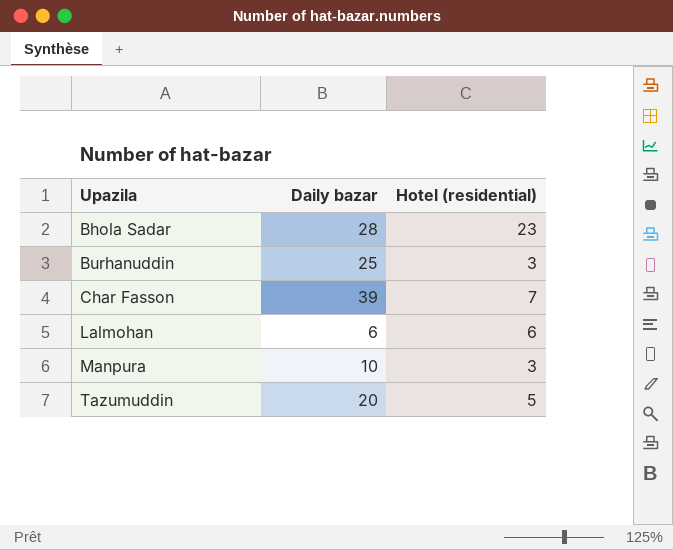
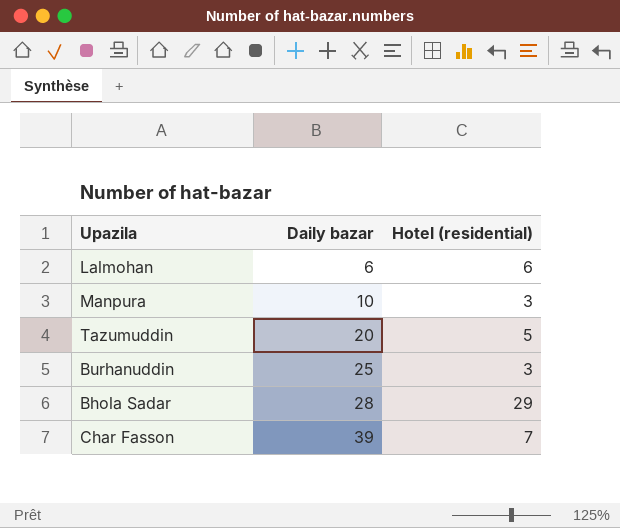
row order: Upazila ascending -> Daily bazar ascending
Bhola Sadar | Hotel (residential): 23 -> 29

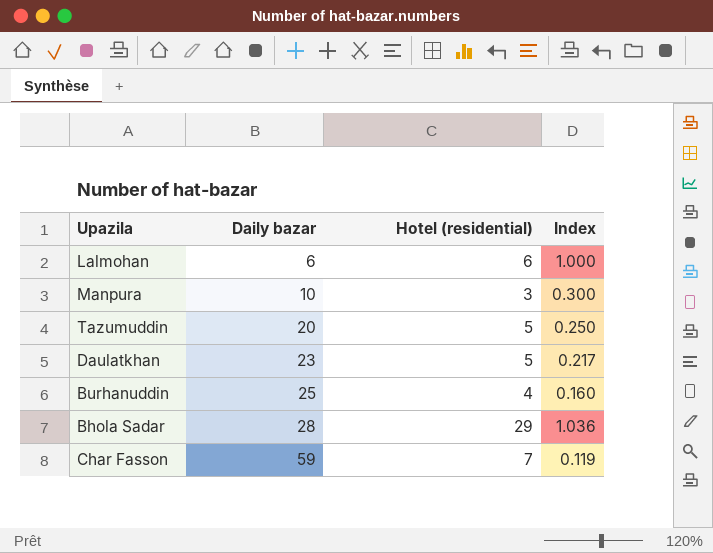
column Index | formula: none -> [Hotel (residential)] / [Daily bazar]
row Daulatkhan: none -> 23 | 5 | 0.217
Burhanuddin | Hotel (residential): 3 -> 4
Char Fasson | Daily bazar: 39 -> 59

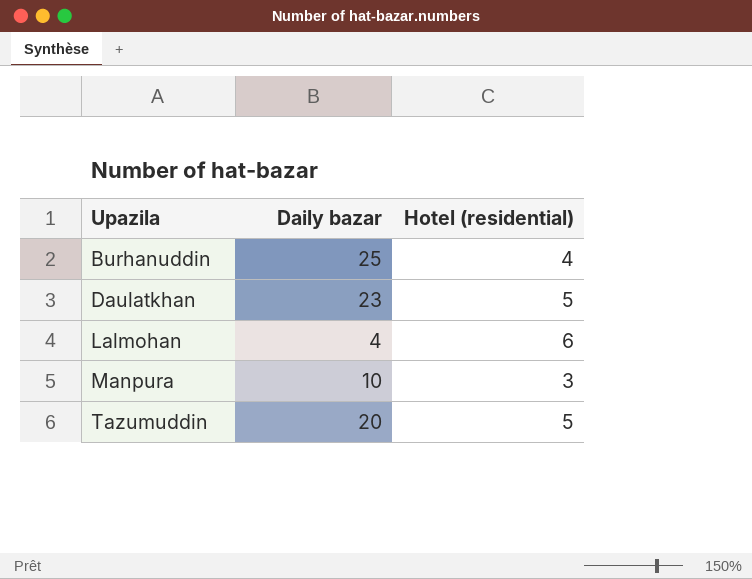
row order: Daily bazar ascending -> Upazila ascending
column Index | formula: [Hotel (residential)] / [Daily bazar] -> none
row Bhola Sadar: 28 | 29 | 1.036 -> none
row Char Fasson: 59 | 7 | 0.119 -> none
Lalmohan | Daily bazar: 6 -> 4

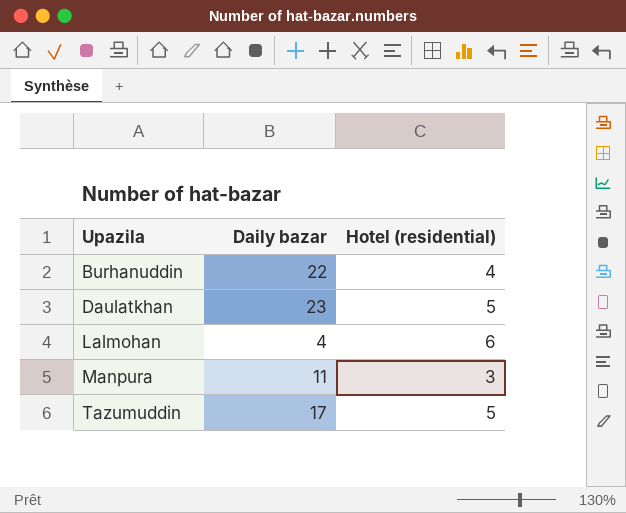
Burhanuddin | Daily bazar: 25 -> 22
Manpura | Daily bazar: 10 -> 11
Tazumuddin | Daily bazar: 20 -> 17

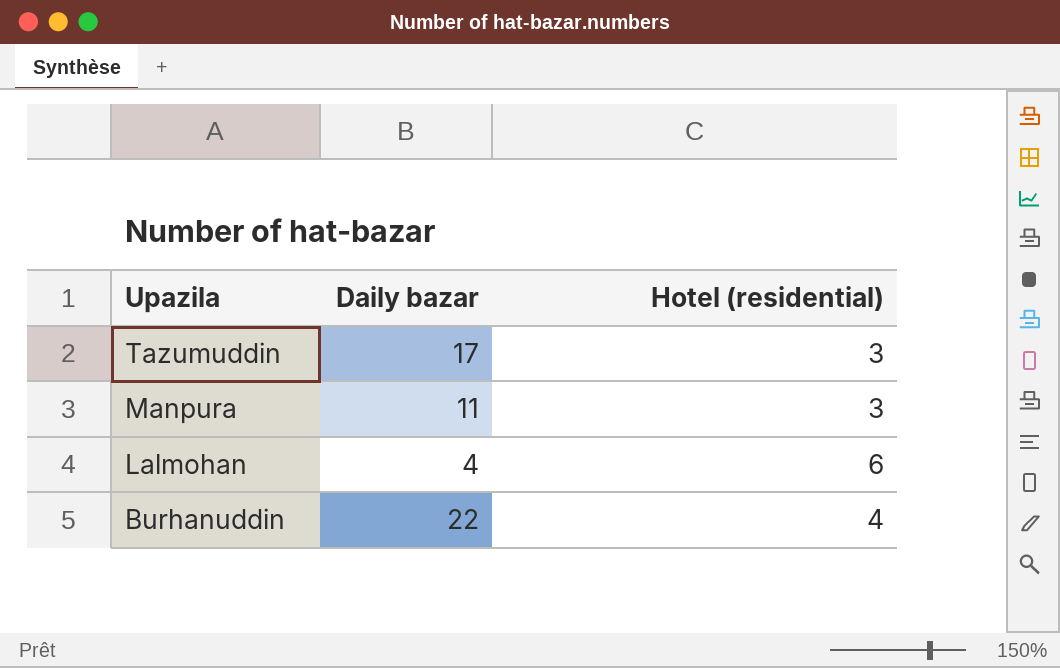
row order: Upazila ascending -> Upazila descending
row Daulatkhan: 23 | 5 -> none
Tazumuddin | Hotel (residential): 5 -> 3

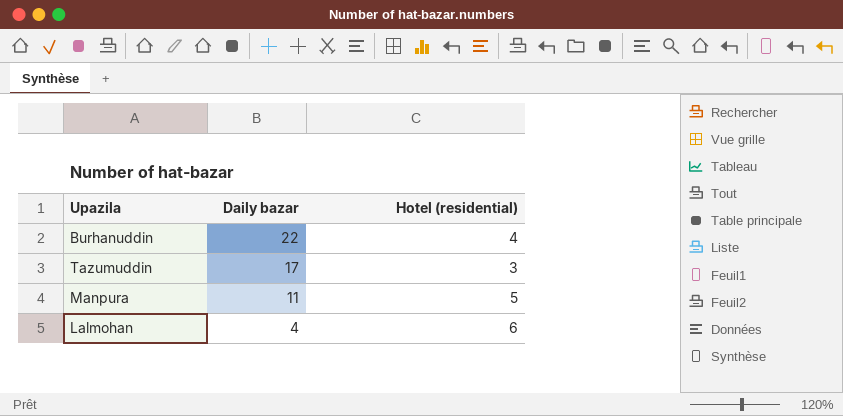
row order: Upazila descending -> Daily bazar descending
Manpura | Hotel (residential): 3 -> 5

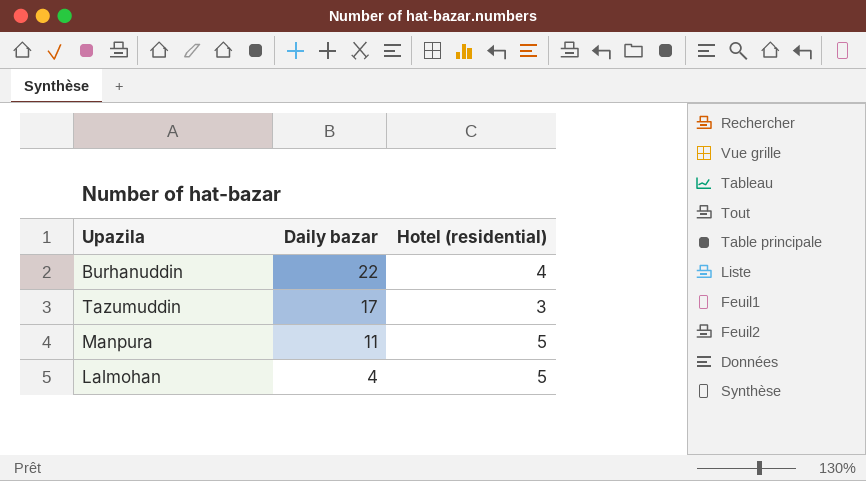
Lalmohan | Hotel (residential): 6 -> 5

